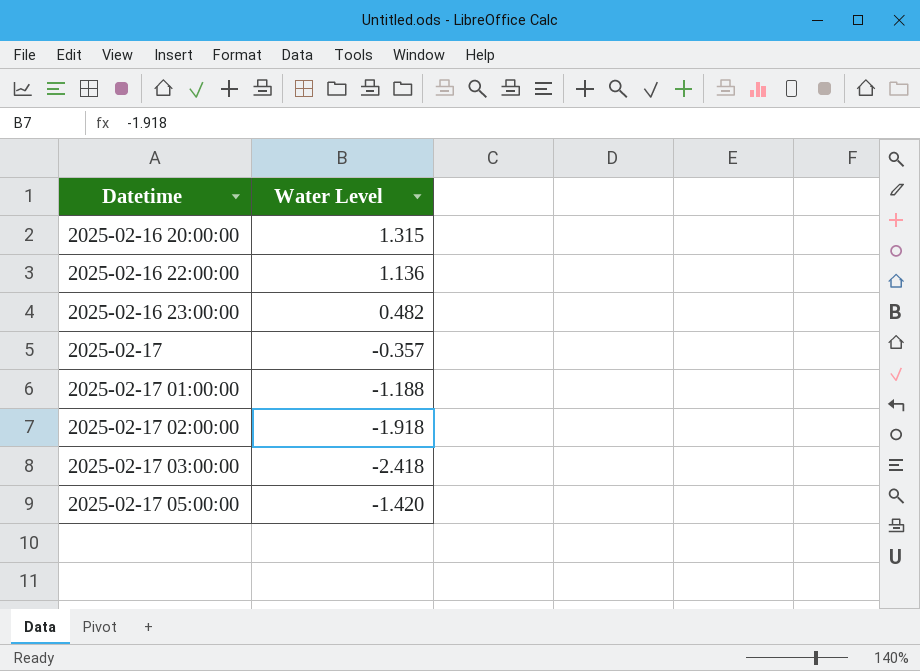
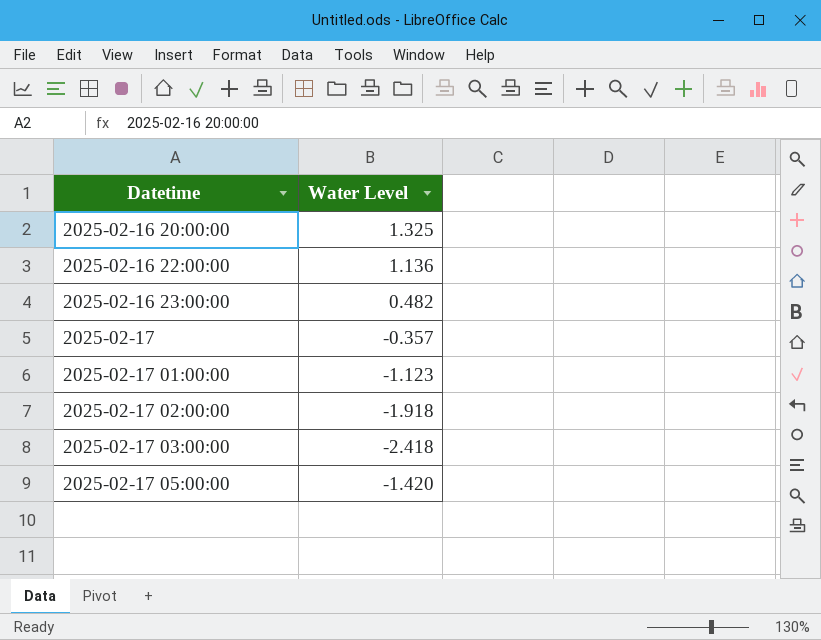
2025-02-16 20:00:00 | Water Level: 1.315 -> 1.325
2025-02-17 01:00:00 | Water Level: -1.188 -> -1.123

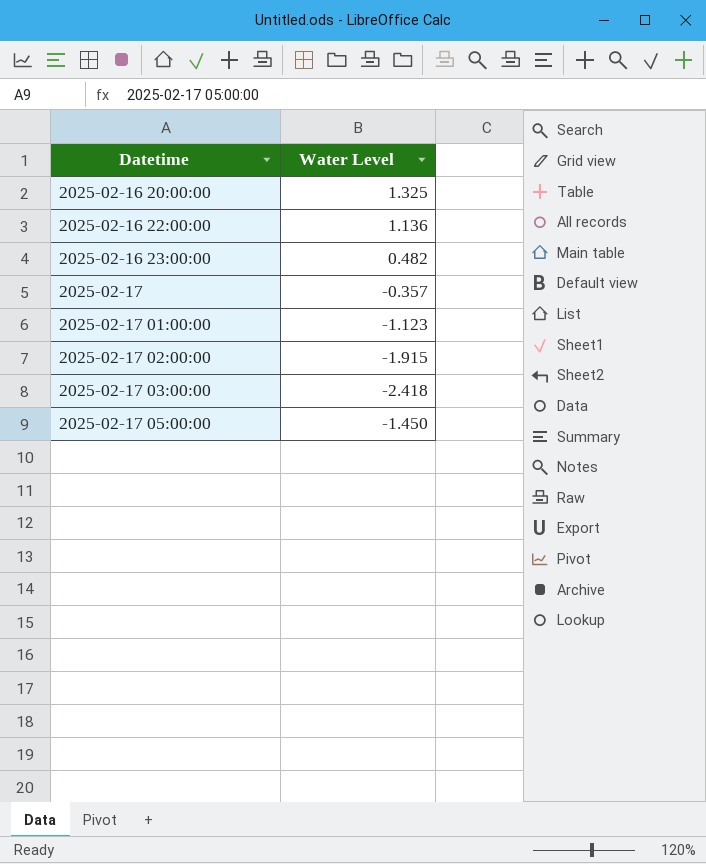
2025-02-17 02:00:00 | Water Level: -1.918 -> -1.915
2025-02-17 05:00:00 | Water Level: -1.420 -> -1.450

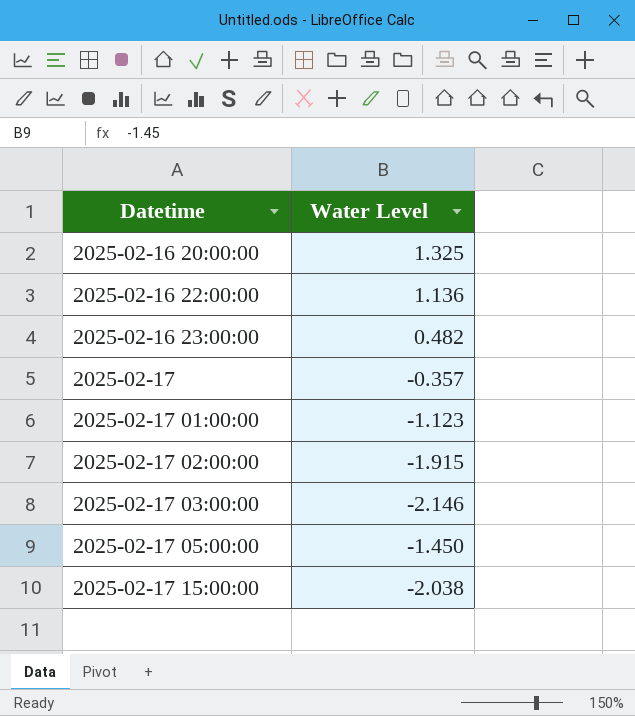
2025-02-17 03:00:00 | Water Level: -2.418 -> -2.146
row 2025-02-17 15:00:00: none -> -2.038

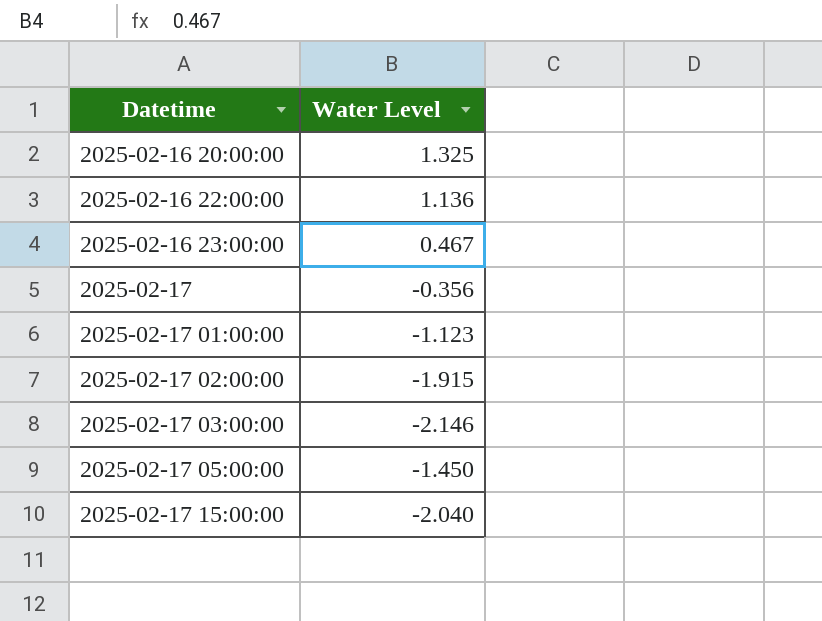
2025-02-16 23:00:00 | Water Level: 0.482 -> 0.467
2025-02-17 | Water Level: -0.357 -> -0.356
2025-02-17 15:00:00 | Water Level: -2.038 -> -2.040

